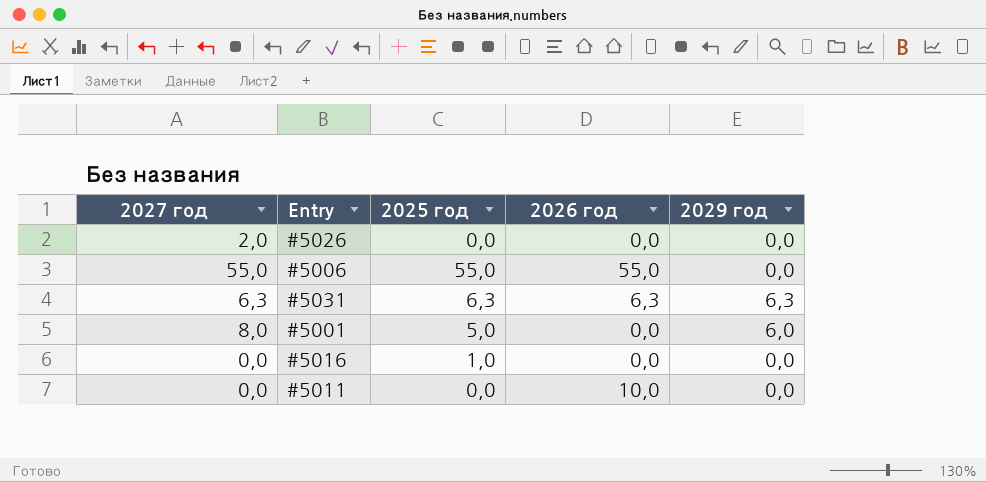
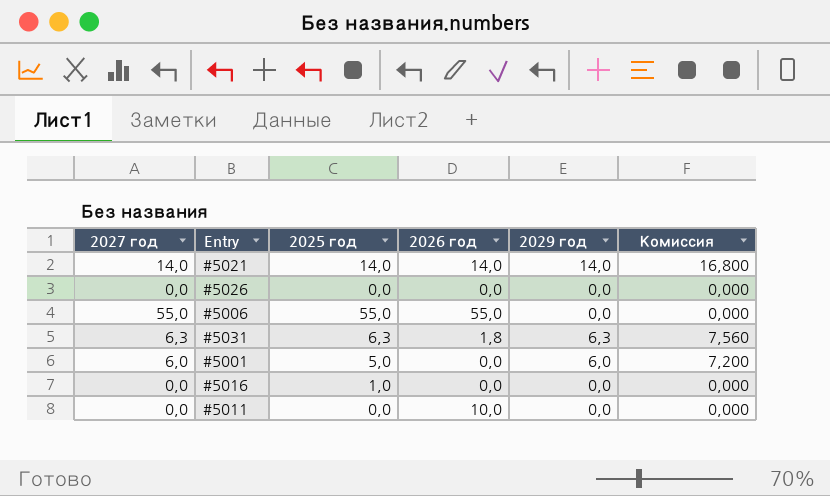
column Комиссия | formula: none -> [2029 год] * 1,2
row #5021: none -> 14,0 | 14,0 | 14,0 | 14,0 | 16,800
#5026 | 2027 год: 2,0 -> 0,0
#5031 | 2026 год: 6,3 -> 1,8
#5001 | 2027 год: 8,0 -> 6,0

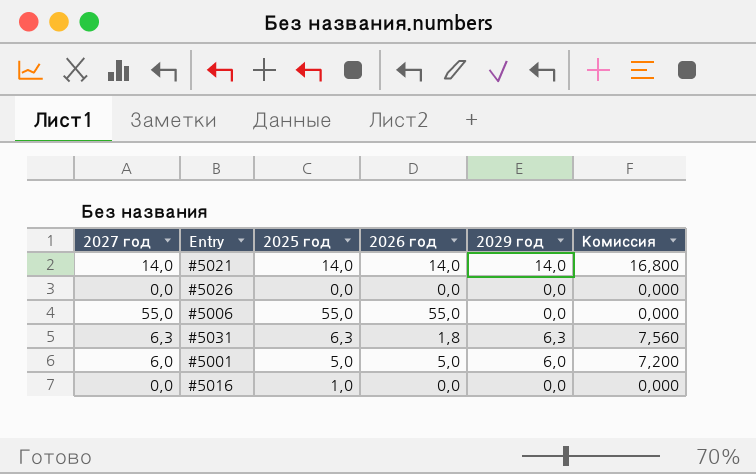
row #5011: 0,0 | 0,0 | 10,0 | 0,0 | 0,000 -> none
#5001 | 2026 год: 0,0 -> 5,0

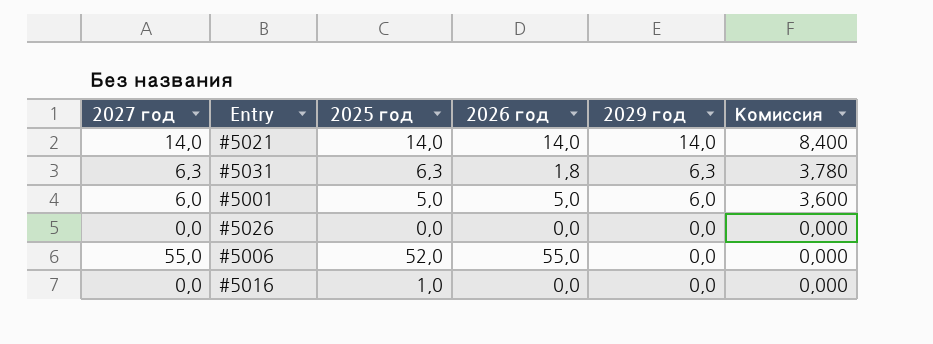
row order: none -> 2029 год descending
column Комиссия | formula: [2029 год] * 1,2 -> [2029 год] * 0,6
#5006 | 2025 год: 55,0 -> 52,0

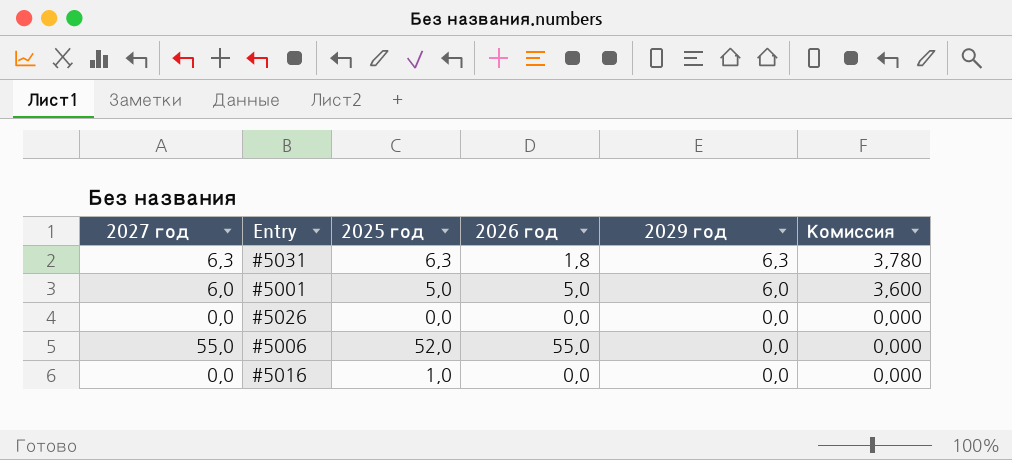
row #5021: 14,0 | 14,0 | 14,0 | 14,0 | 8,400 -> none

